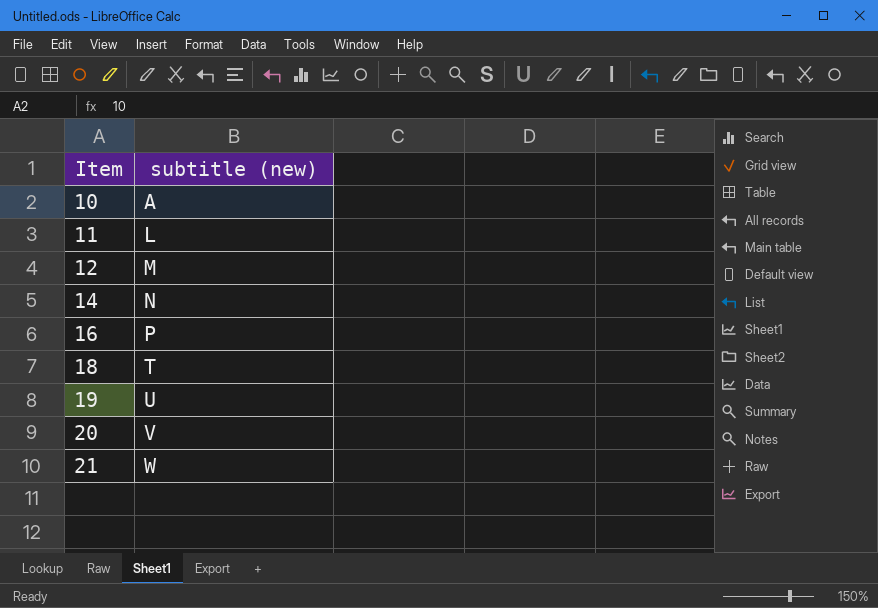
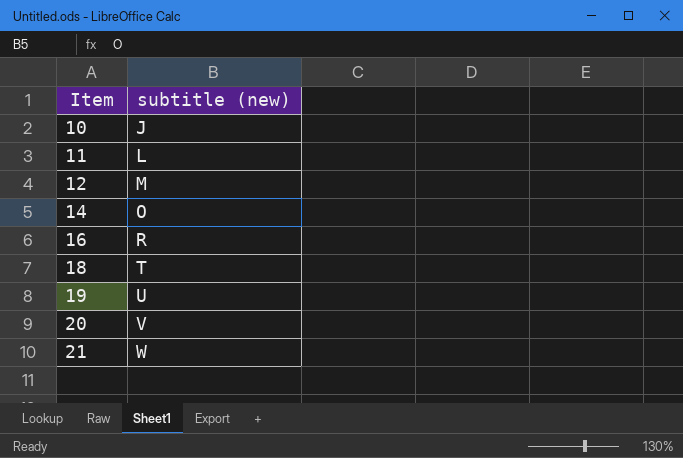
10 | subtitle (new): A -> J
14 | subtitle (new): N -> O
16 | subtitle (new): P -> R

